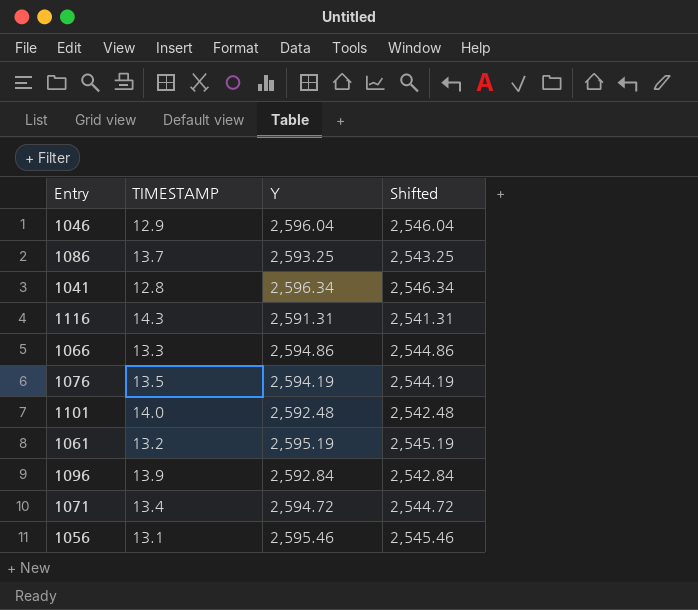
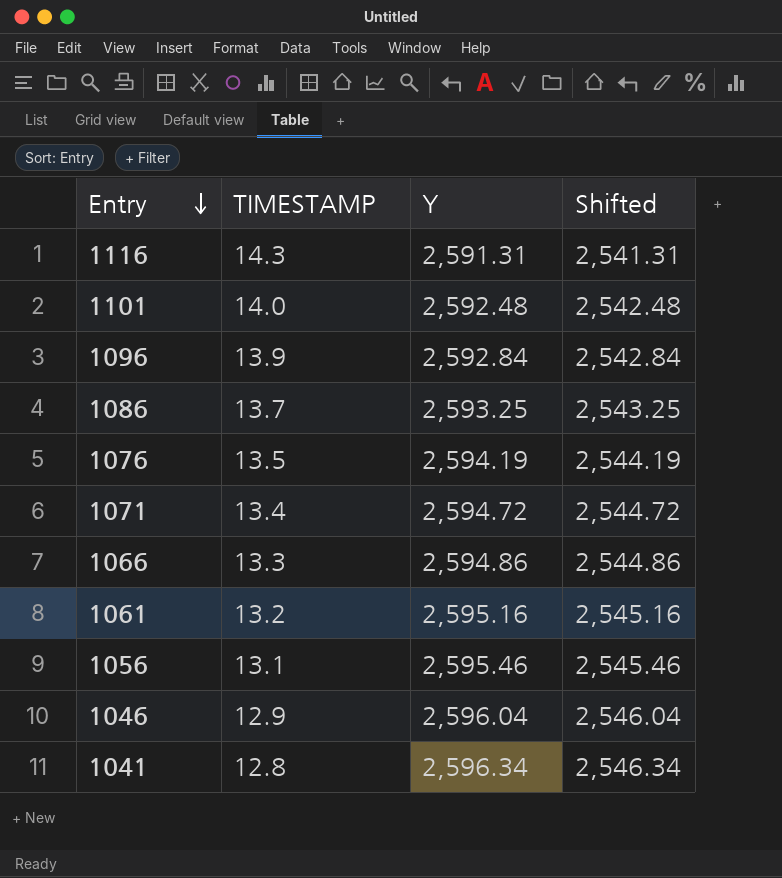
row order: none -> Entry descending
1061 | Y: 2,595.19 -> 2,595.16
1061 | Shifted: 2,545.19 -> 2,545.16

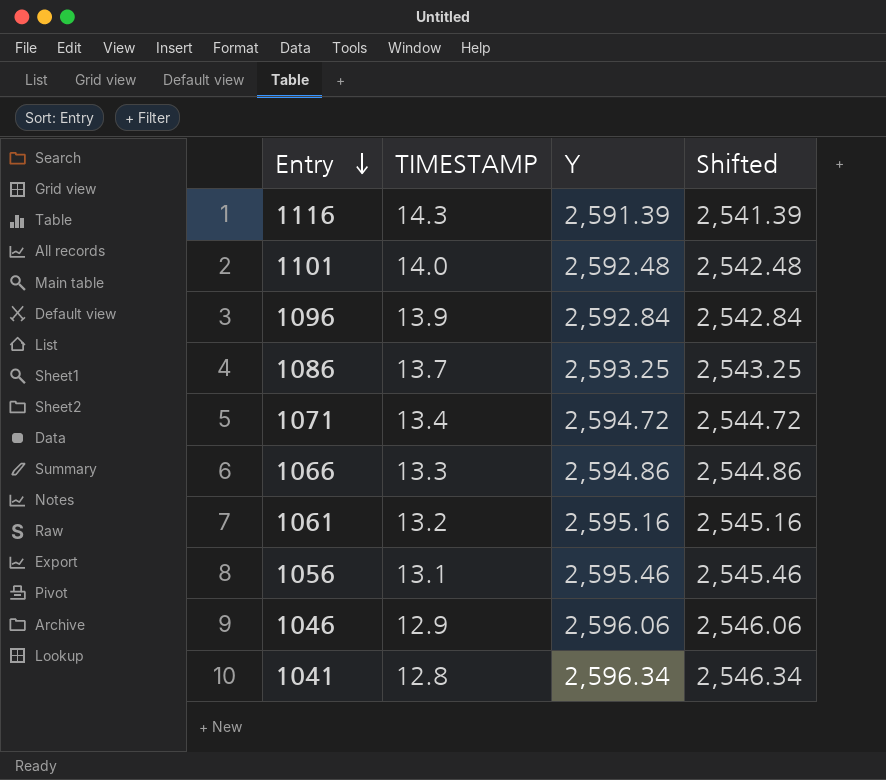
row 1076: 13.5 | 2,594.19 | 2,544.19 -> none
1116 | Y: 2,591.31 -> 2,591.39
1116 | Shifted: 2,541.31 -> 2,541.39
1046 | Y: 2,596.04 -> 2,596.06
1046 | Shifted: 2,546.04 -> 2,546.06

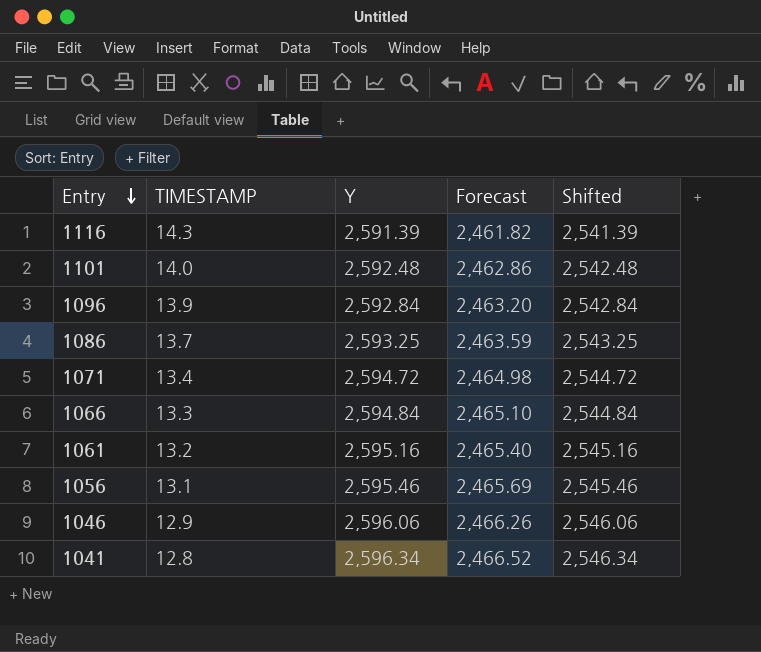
column Forecast | formula: none -> [Y] * 0.95
1066 | Y: 2,594.86 -> 2,594.84
1066 | Shifted: 2,544.86 -> 2,544.84

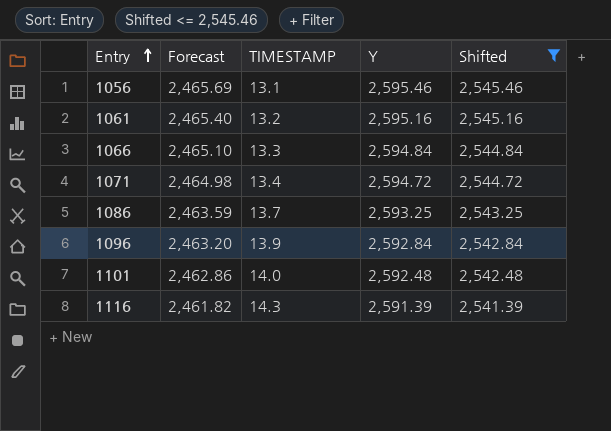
filter: none -> Shifted <= 2,545.46
row order: Entry descending -> Entry ascending
column Forecast | position: 4 -> 2

